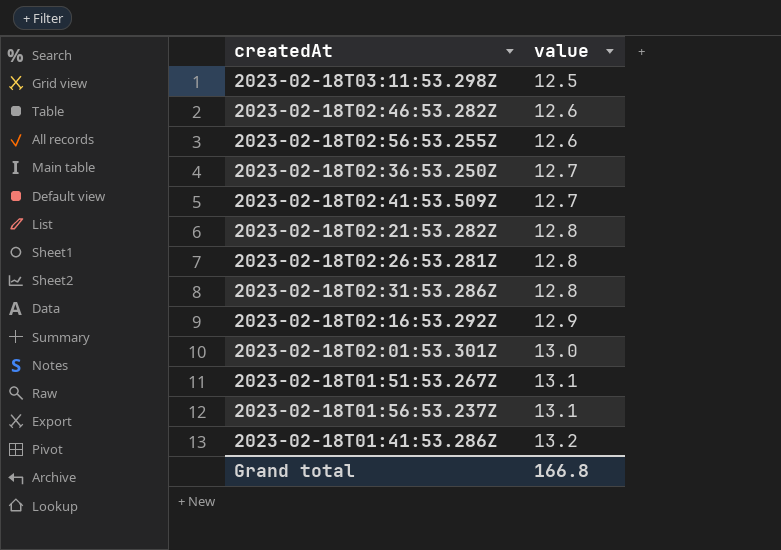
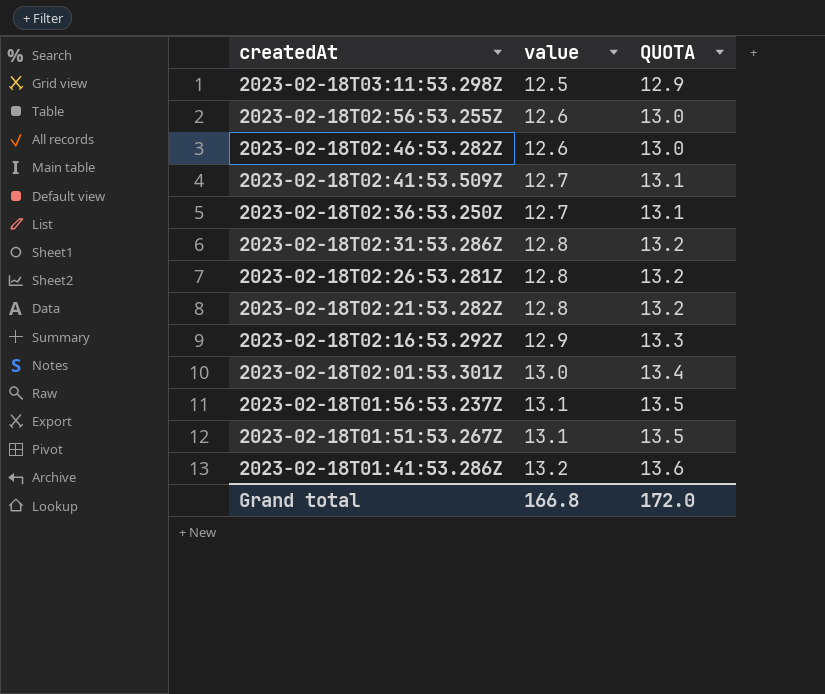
row order: value ascending -> createdAt descending
column QUOTA | formula: none -> [value] * 1.03

